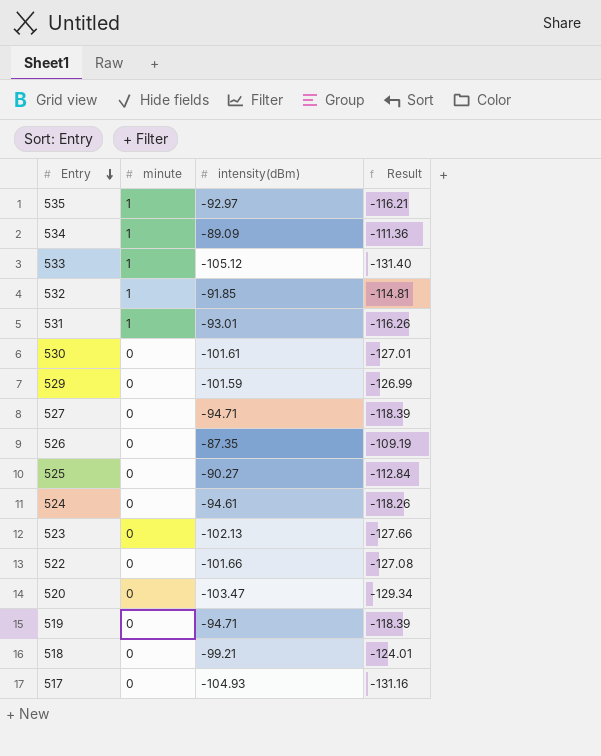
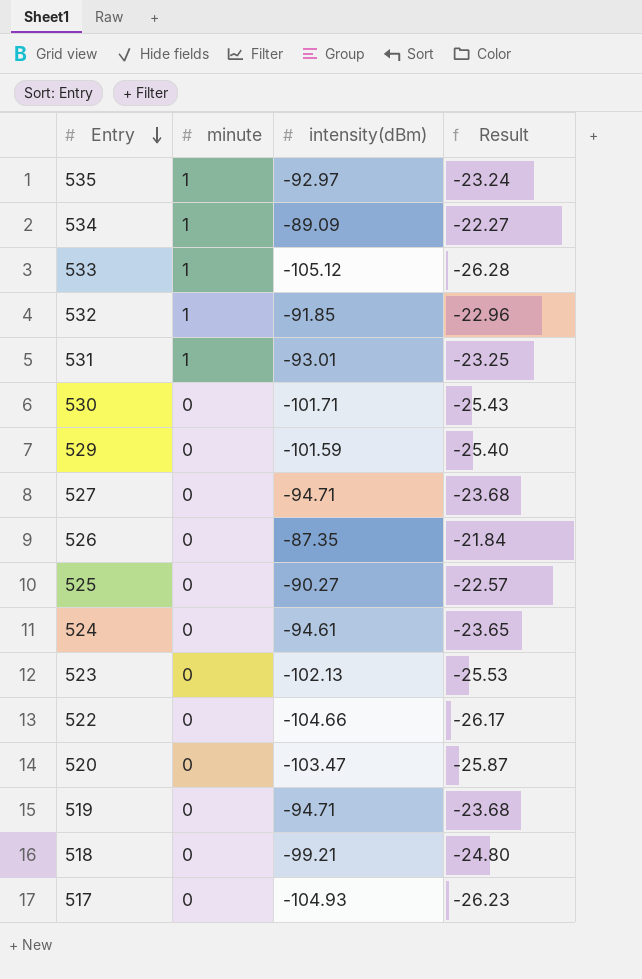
column Result | formula: [intensity(dBm)] * 1.25 -> [intensity(dBm)] * 0.25
530 | intensity(dBm): -101.61 -> -101.71
522 | intensity(dBm): -101.66 -> -104.66

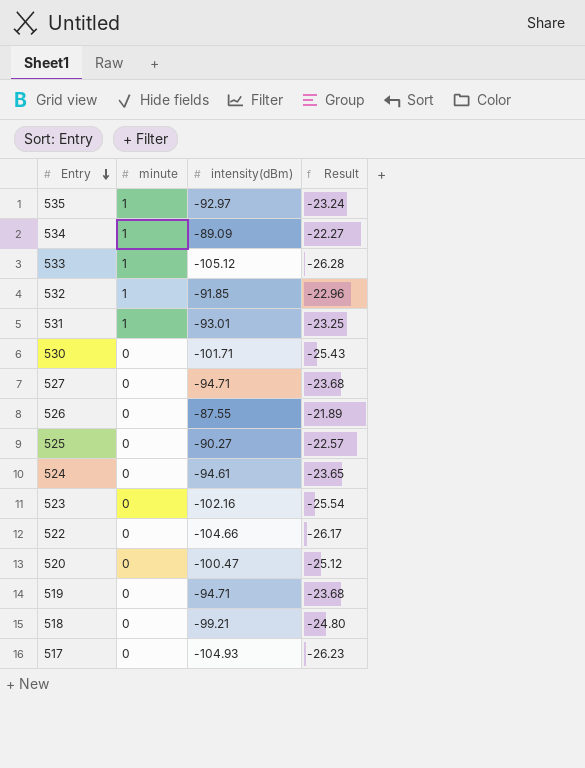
row 529: 0 | -101.59 | -25.40 -> none
526 | intensity(dBm): -87.35 -> -87.55
526 | Result: -21.84 -> -21.89
523 | intensity(dBm): -102.13 -> -102.16
523 | Result: -25.53 -> -25.54
520 | intensity(dBm): -103.47 -> -100.47
520 | Result: -25.87 -> -25.12

